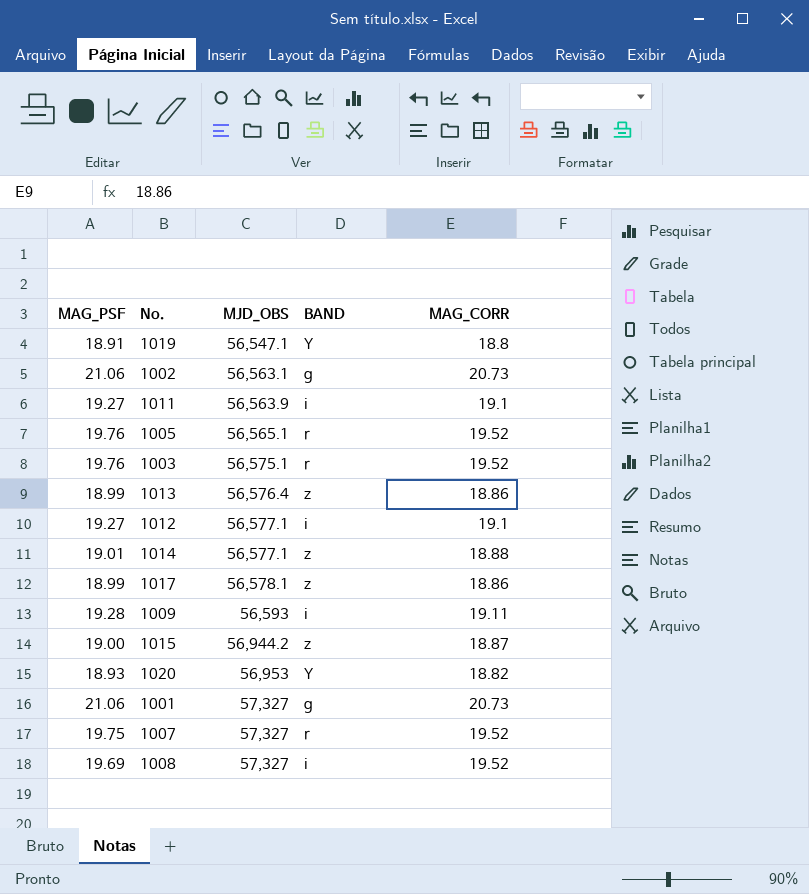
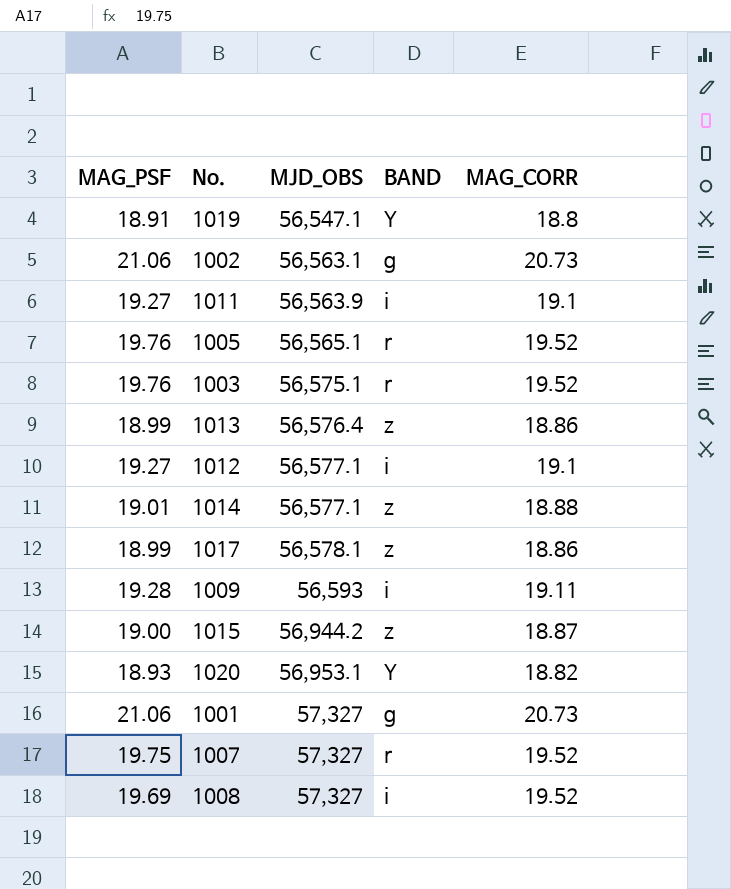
1020 | MJD_OBS: 56,953 -> 56,953.1

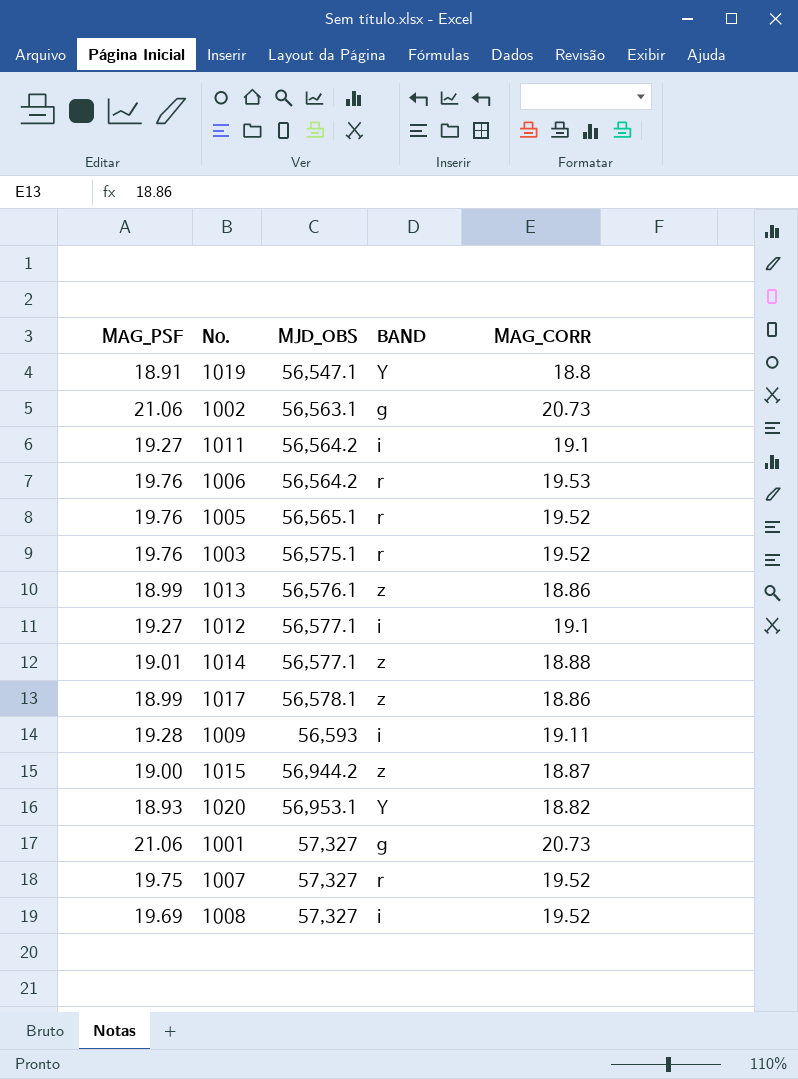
1011 | MJD_OBS: 56,563.9 -> 56,564.2
row 1006: none -> 19.76 | 56,564.2 | r | 19.53
1013 | MJD_OBS: 56,576.4 -> 56,576.1

